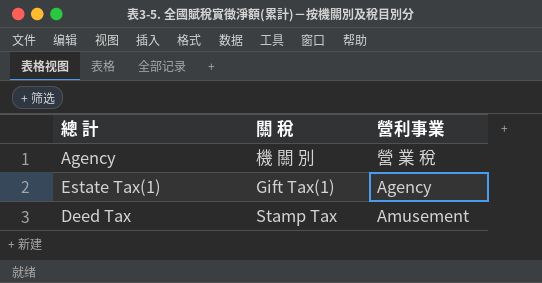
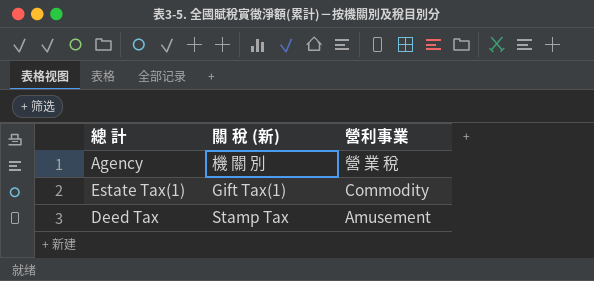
column name: 關 稅 -> 關 稅 (新)
Estate Tax(1) | 營利事業: Agency -> Commodity

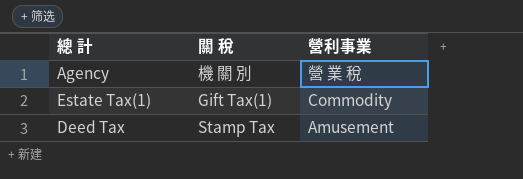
column name: 關 稅 (新) -> 關 稅

